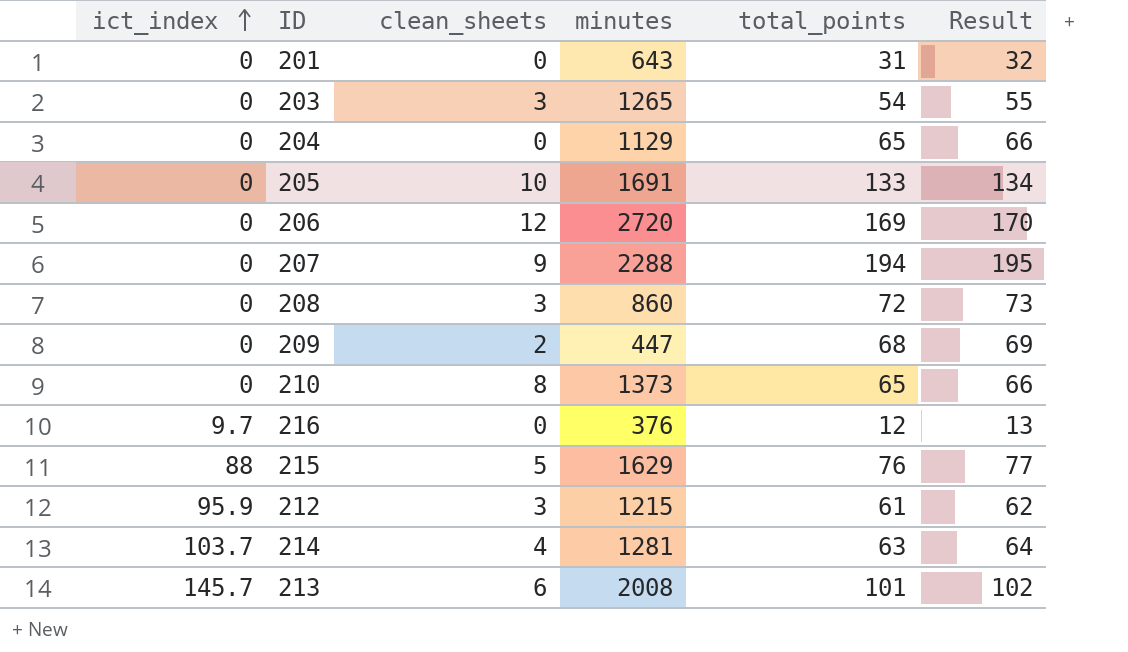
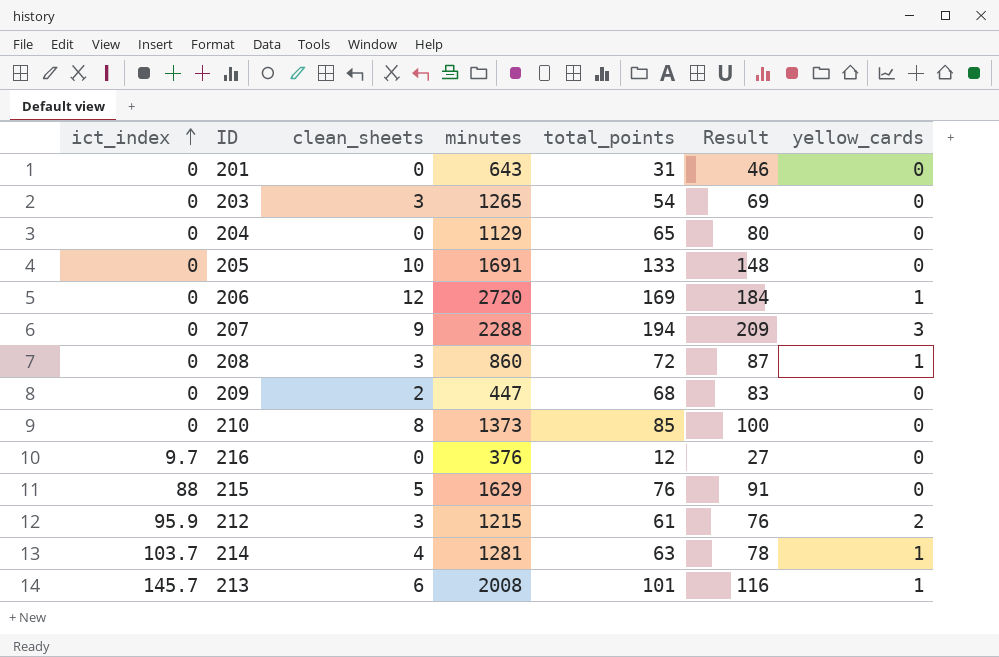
column Result | formula: [total_points] + 1 -> [total_points] + 15
column yellow_cards | position: none -> 7
210 | total_points: 65 -> 85

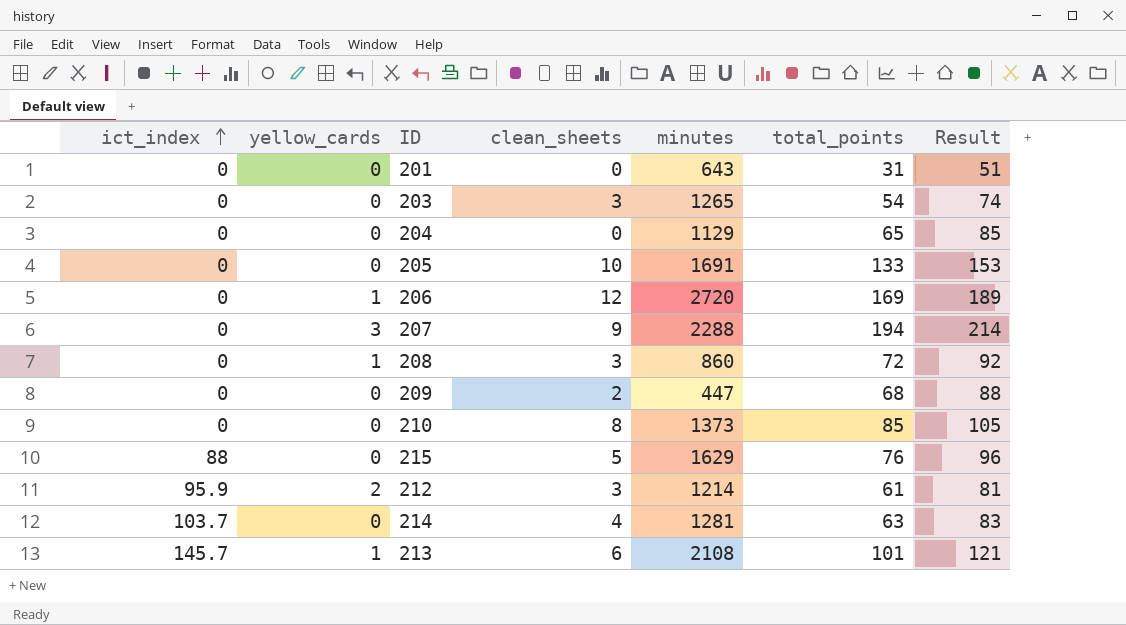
column yellow_cards | position: 7 -> 2
column Result | formula: [total_points] + 15 -> [total_points] + 20
row 216: 9.7 | 0 | 376 | 12 | 27 | 0 -> none
212 | minutes: 1215 -> 1214
214 | yellow_cards: 1 -> 0
213 | minutes: 2008 -> 2108

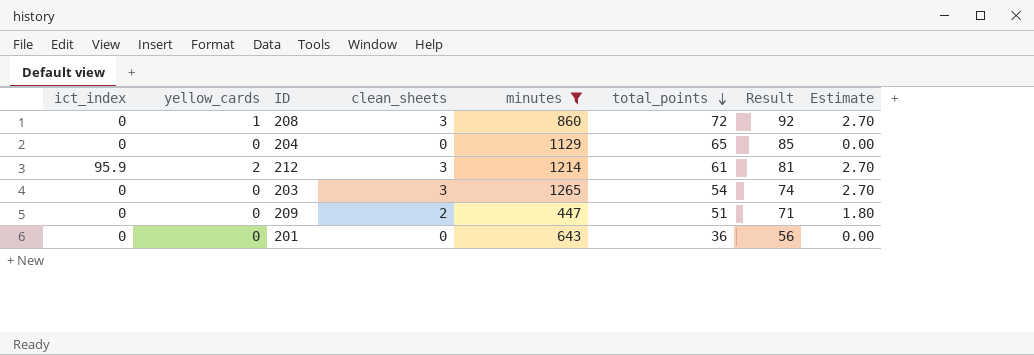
filter: none -> minutes <= 1265
row order: ict_index ascending -> total_points descending
column Estimate | formula: none -> [clean_sheets] * 0.9
209 | total_points: 68 -> 51
209 | Result: 88 -> 71
201 | total_points: 31 -> 36
201 | Result: 51 -> 56

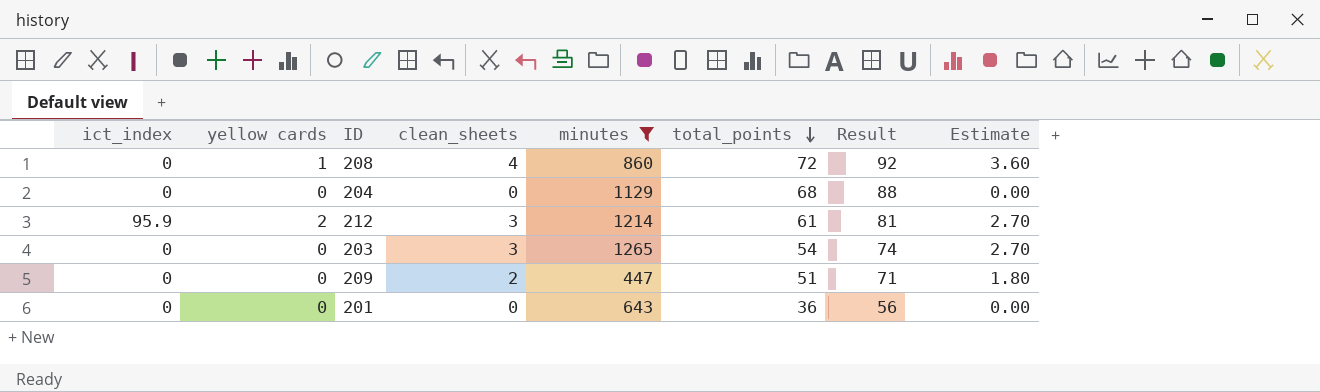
column name: yellow_cards -> yellow cards
208 | clean_sheets: 3 -> 4
208 | Estimate: 2.70 -> 3.60
204 | total_points: 65 -> 68
204 | Result: 85 -> 88

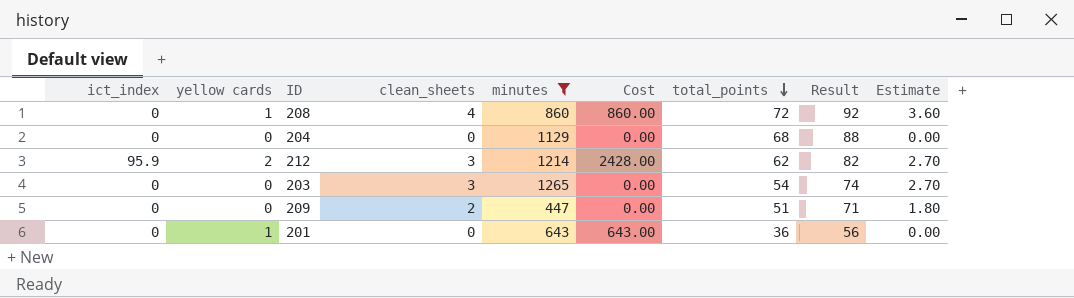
column Cost | formula: none -> [yellow cards] * [minutes]
212 | total_points: 61 -> 62
212 | Result: 81 -> 82
201 | yellow cards: 0 -> 1

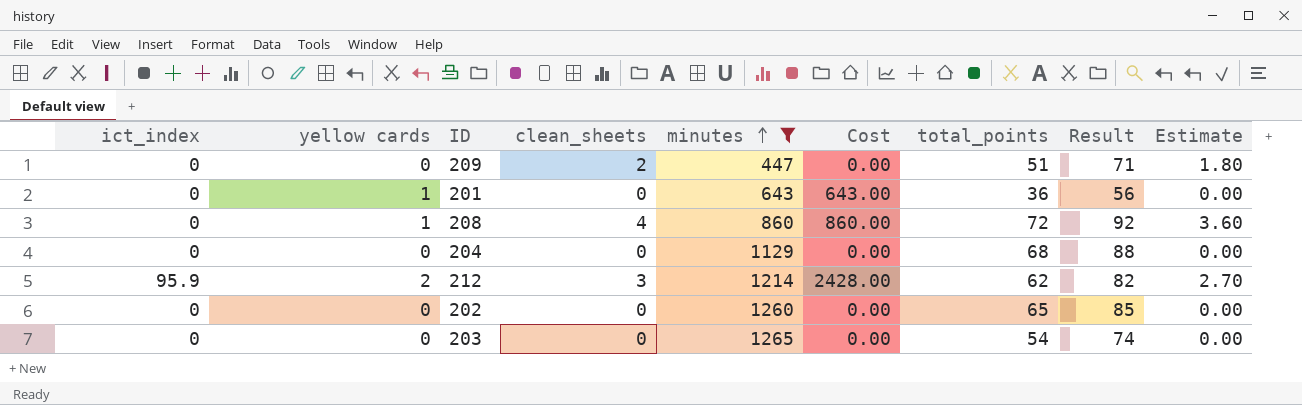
row order: total_points descending -> minutes ascending
row 202: none -> 0 | 0 | 0 | 1260 | 0.00 | 65 | 85 | 0.00
203 | clean_sheets: 3 -> 0
203 | Estimate: 2.70 -> 0.00

